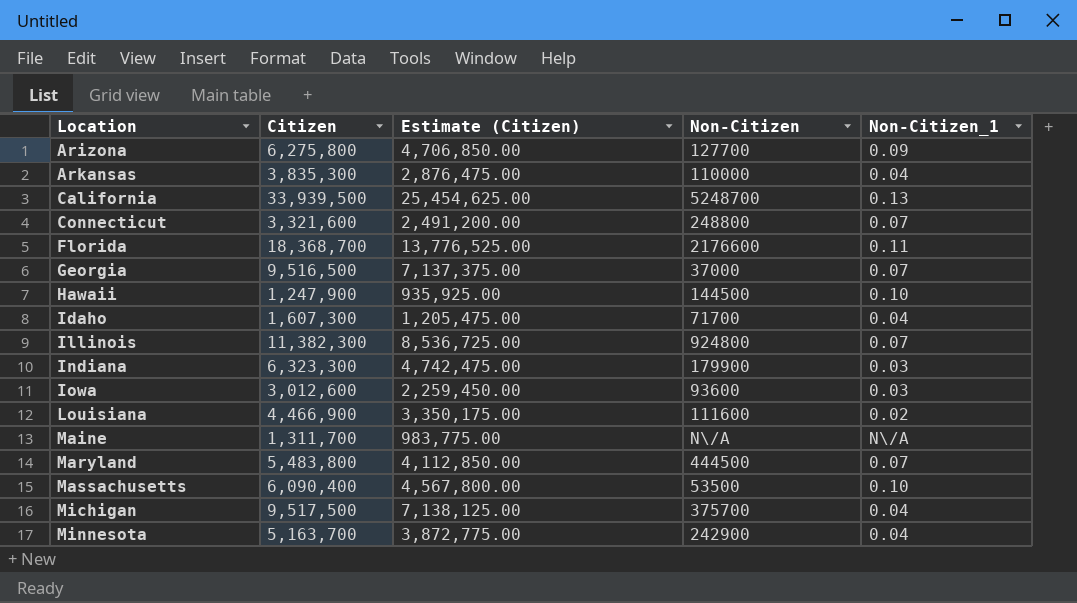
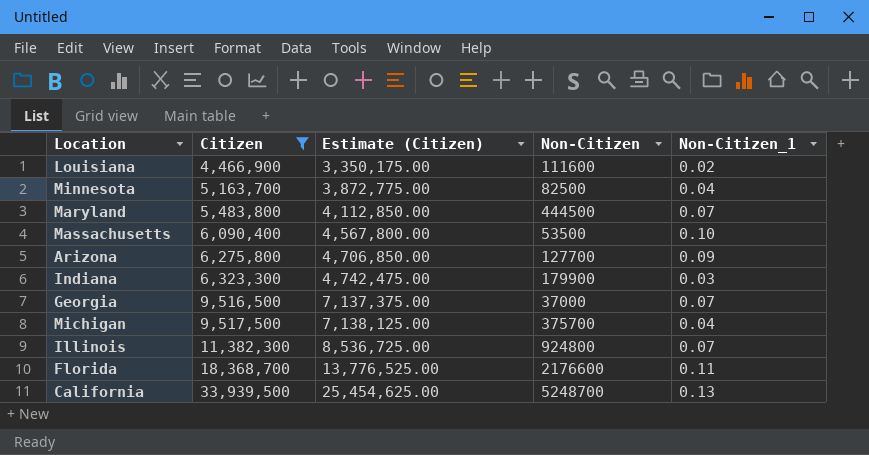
filter: none -> Citizen >= 4,466,900
row order: Location ascending -> Citizen ascending
Minnesota | Non-Citizen: 242900 -> 82500

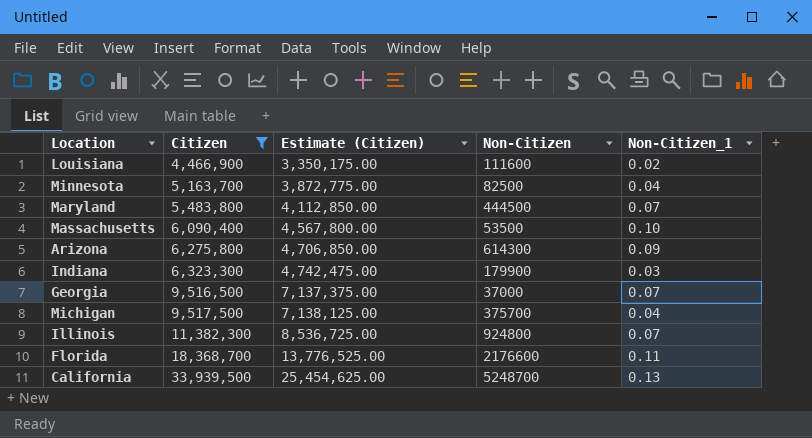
Arizona | Non-Citizen: 127700 -> 614300

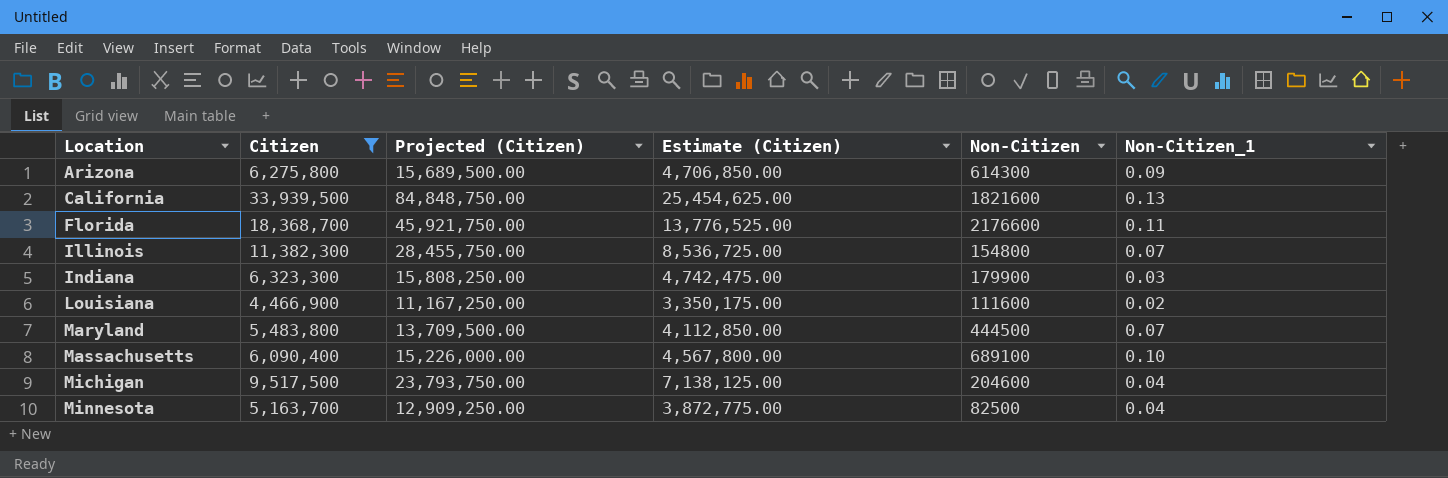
row order: Citizen ascending -> Location ascending
column Projected (Citizen) | formula: none -> [Citizen] * 2.5
row Georgia: 9,516,500 | 7,137,375.00 | 37000 | 0.07 -> none
California | Non-Citizen: 5248700 -> 1821600
Illinois | Non-Citizen: 924800 -> 154800
Massachusetts | Non-Citizen: 53500 -> 689100
Michigan | Non-Citizen: 375700 -> 204600

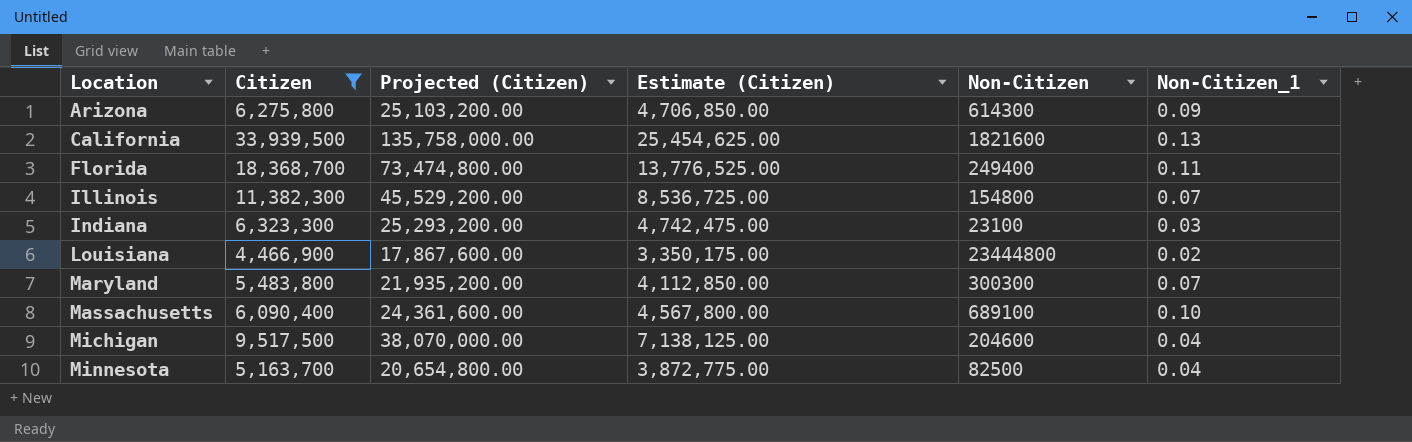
column Projected (Citizen) | formula: [Citizen] * 2.5 -> [Citizen] * 4
Florida | Non-Citizen: 2176600 -> 249400
Indiana | Non-Citizen: 179900 -> 23100
Louisiana | Non-Citizen: 111600 -> 23444800
Maryland | Non-Citizen: 444500 -> 300300

